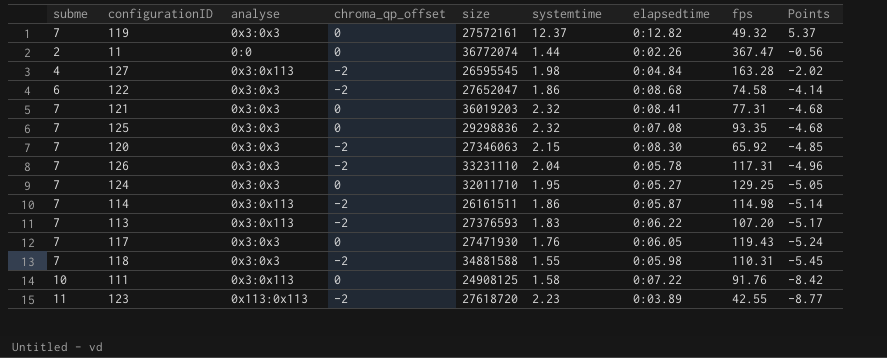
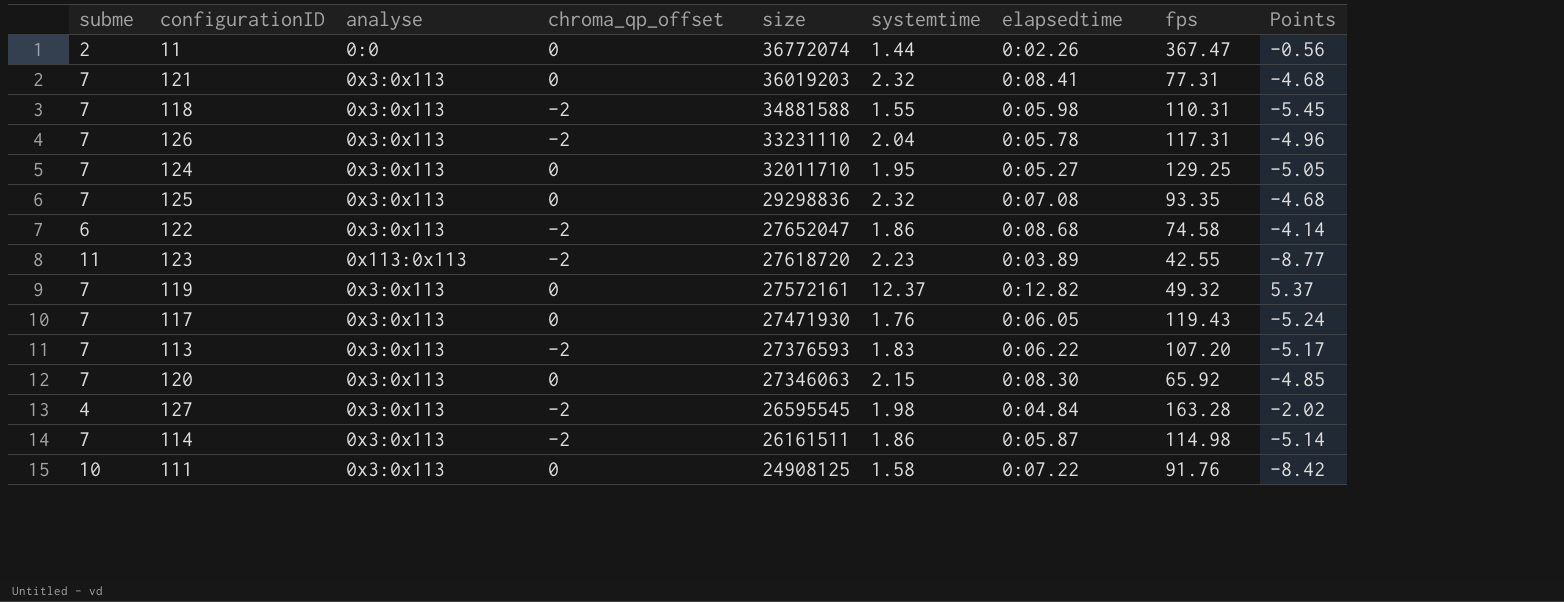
row order: Points descending -> size descending
121 | analyse: 0x3:0x3 -> 0x3:0x113
118 | analyse: 0x3:0x3 -> 0x3:0x113
126 | analyse: 0x3:0x3 -> 0x3:0x113
124 | analyse: 0x3:0x3 -> 0x3:0x113
125 | analyse: 0x3:0x3 -> 0x3:0x113
122 | analyse: 0x3:0x3 -> 0x3:0x113
119 | analyse: 0x3:0x3 -> 0x3:0x113
117 | analyse: 0x3:0x3 -> 0x3:0x113
120 | analyse: 0x3:0x3 -> 0x3:0x113
120 | chroma_qp_offset: -2 -> 0

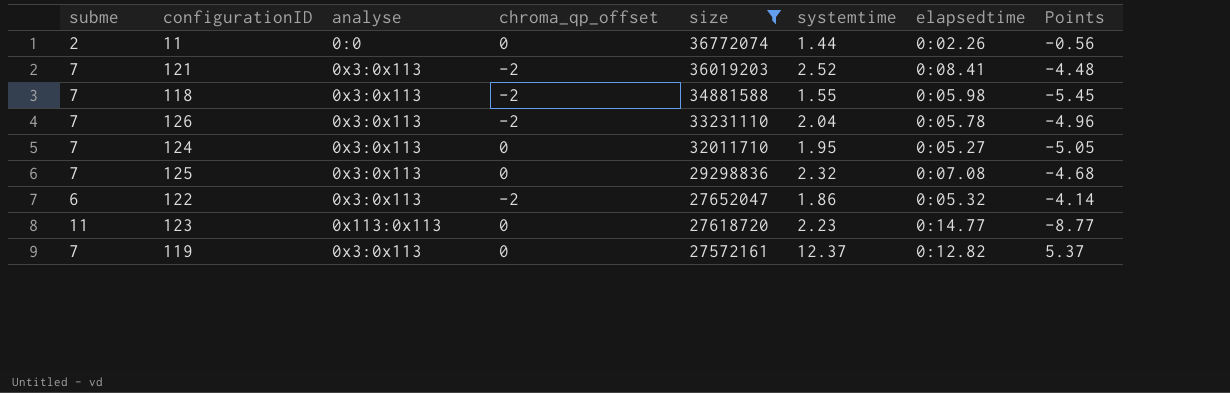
filter: none -> size >= 27572161
column fps | position: 8 -> none
121 | chroma_qp_offset: 0 -> -2
121 | systemtime: 2.32 -> 2.52
121 | Points: -4.68 -> -4.48
122 | elapsedtime: 0:08.68 -> 0:05.32
123 | chroma_qp_offset: -2 -> 0
123 | elapsedtime: 0:03.89 -> 0:14.77

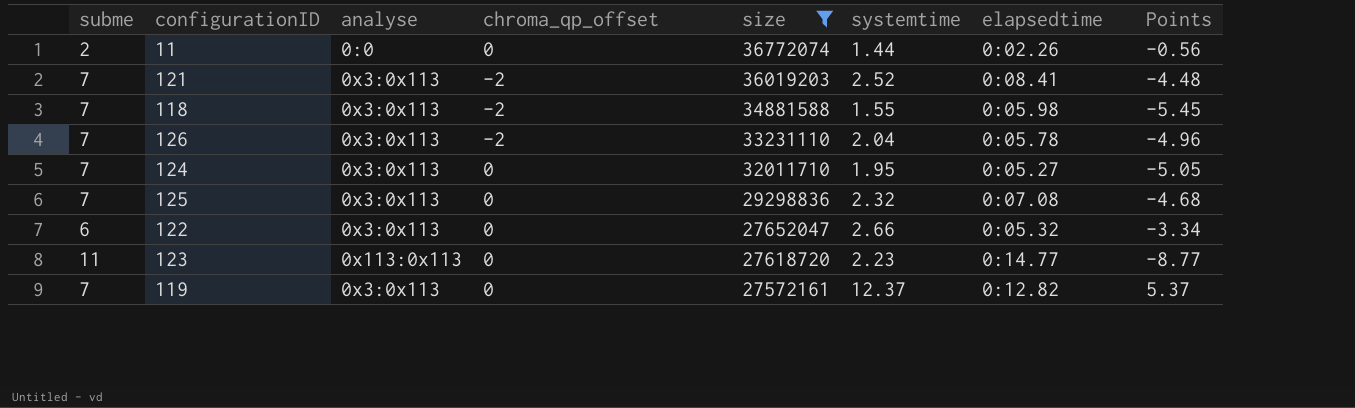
122 | chroma_qp_offset: -2 -> 0
122 | systemtime: 1.86 -> 2.66
122 | Points: -4.14 -> -3.34

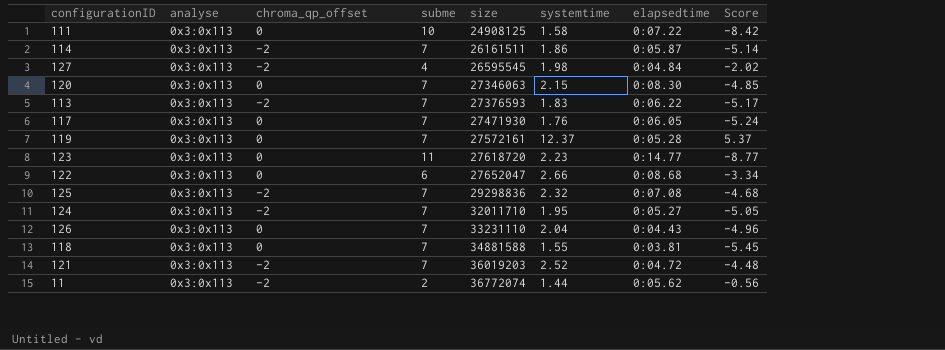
filter: size >= 27572161 -> none
row order: size descending -> size ascending
column subme | position: 1 -> 4
column name: Points -> Score
119 | elapsedtime: 0:12.82 -> 0:05.28
123 | analyse: 0x113:0x113 -> 0x3:0x113
122 | elapsedtime: 0:05.32 -> 0:08.68
125 | chroma_qp_offset: 0 -> -2
124 | chroma_qp_offset: 0 -> -2
126 | chroma_qp_offset: -2 -> 0
126 | elapsedtime: 0:05.78 -> 0:04.43
118 | chroma_qp_offset: -2 -> 0
118 | elapsedtime: 0:05.98 -> 0:03.81
121 | elapsedtime: 0:08.41 -> 0:04.72
11 | analyse: 0:0 -> 0x3:0x113
11 | chroma_qp_offset: 0 -> -2
11 | elapsedtime: 0:02.26 -> 0:05.62

